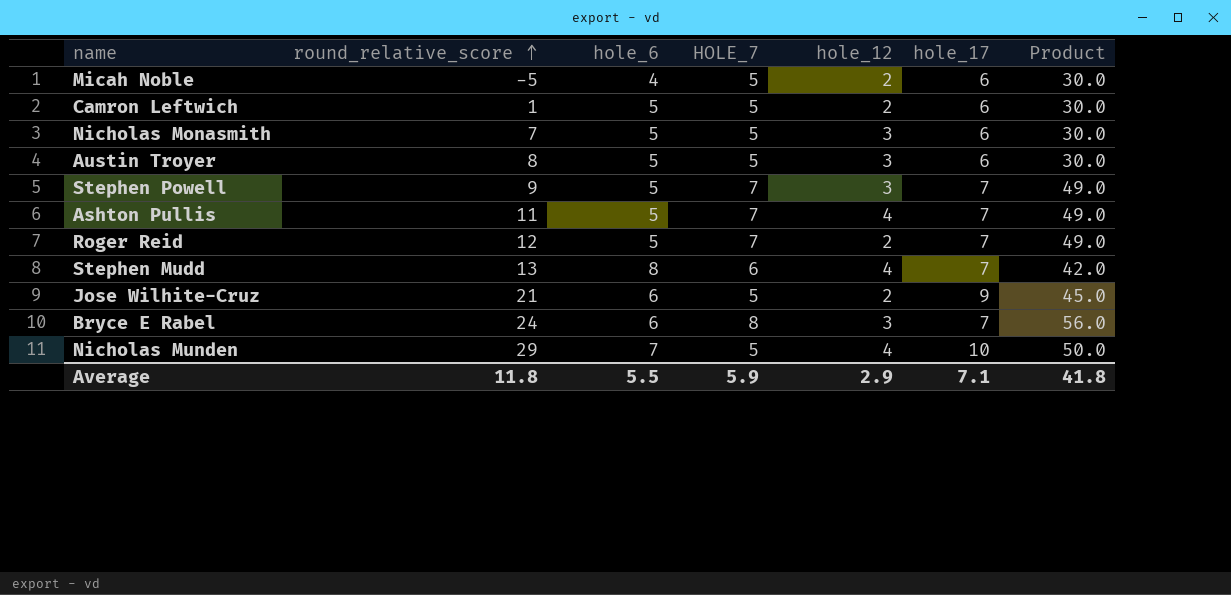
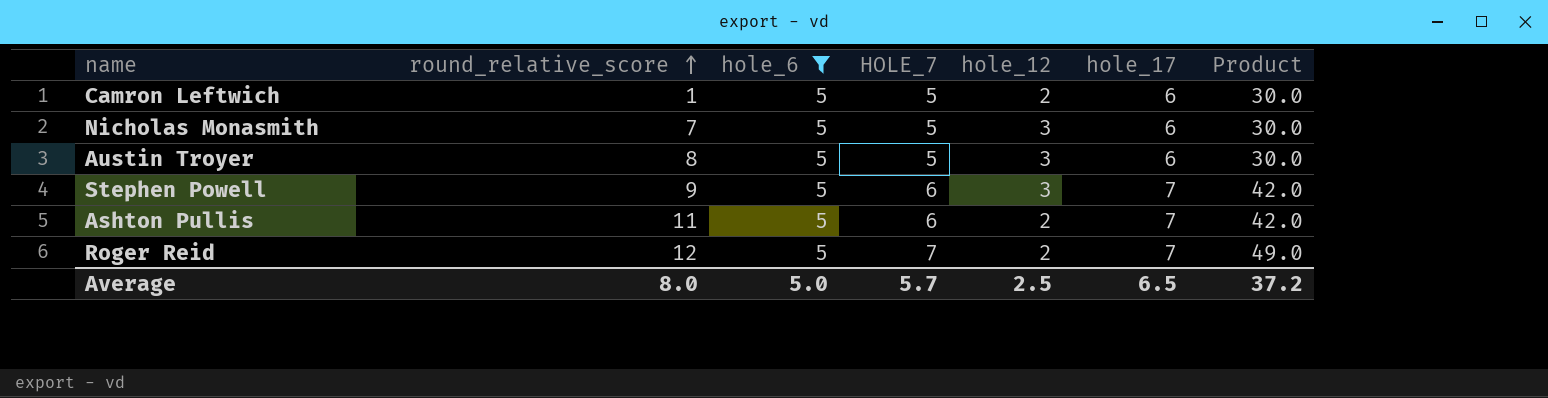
filter: none -> hole_6 = 5
Stephen Powell | HOLE_7: 7 -> 6
Stephen Powell | Product: 49.0 -> 42.0
Ashton Pullis | HOLE_7: 7 -> 6
Ashton Pullis | hole_12: 4 -> 2
Ashton Pullis | Product: 49.0 -> 42.0
Average | round_relative_score: 11.8 -> 8.0
Average | hole_6: 5.5 -> 5.0
Average | HOLE_7: 5.9 -> 5.7
Average | hole_12: 2.9 -> 2.5
Average | hole_17: 7.1 -> 6.5
Average | Product: 41.8 -> 37.2

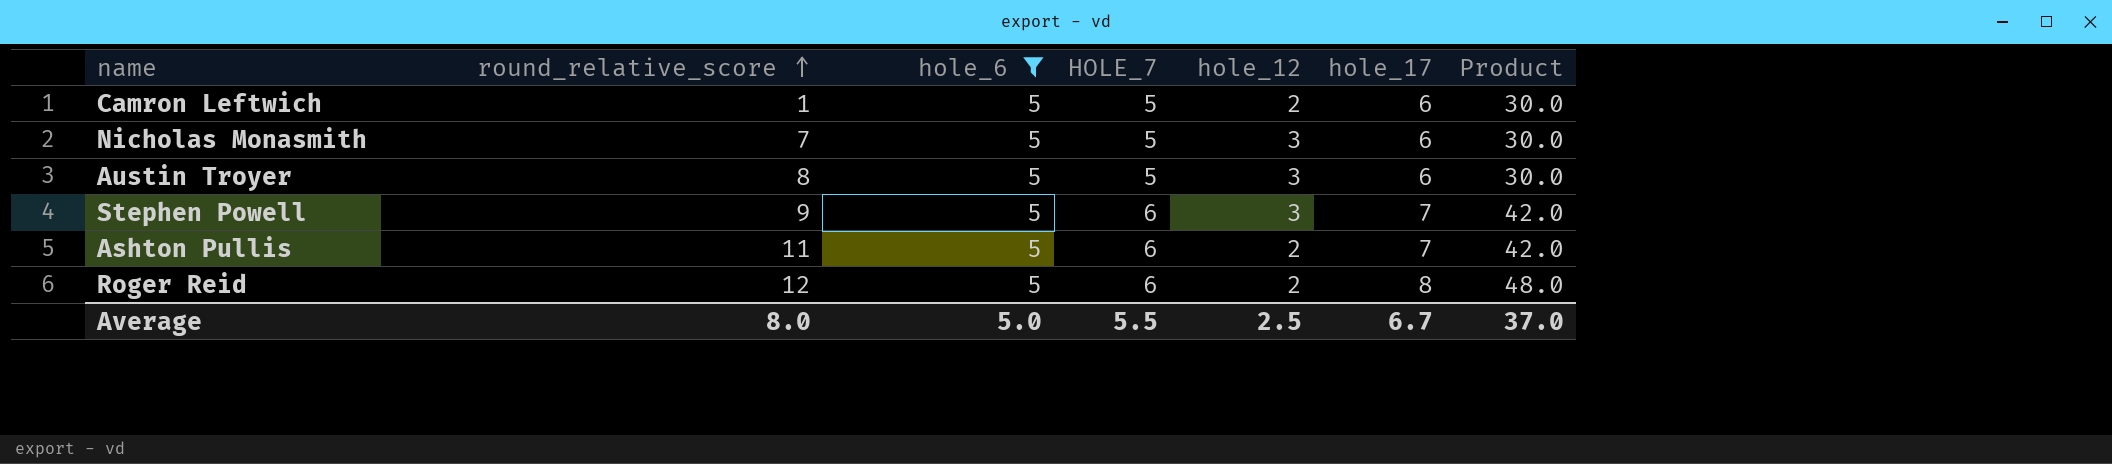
Roger Reid | HOLE_7: 7 -> 6
Roger Reid | hole_17: 7 -> 8
Roger Reid | Product: 49.0 -> 48.0
Average | HOLE_7: 5.7 -> 5.5
Average | hole_17: 6.5 -> 6.7
Average | Product: 37.2 -> 37.0

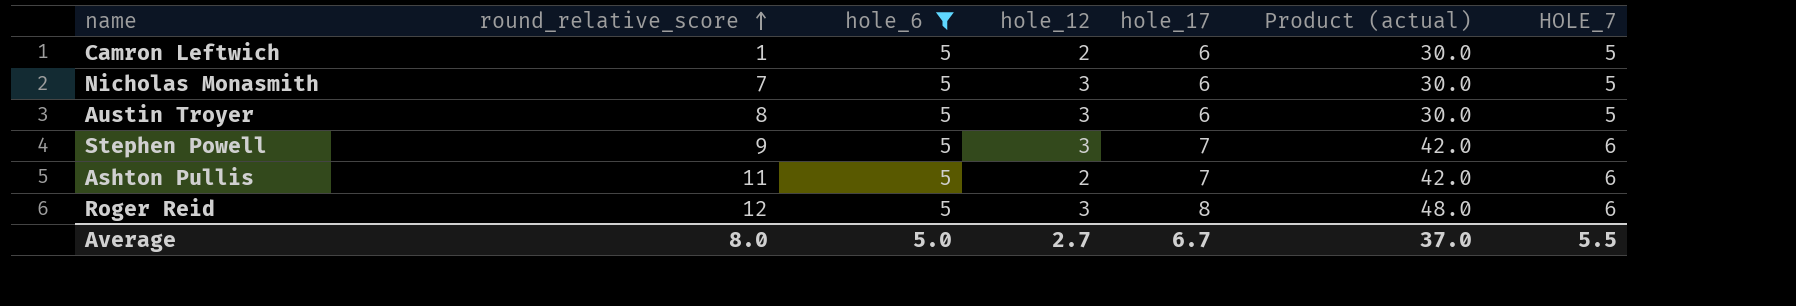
column name: Product -> Product (actual)
column HOLE_7 | position: 4 -> 7
Roger Reid | hole_12: 2 -> 3
Average | hole_12: 2.5 -> 2.7

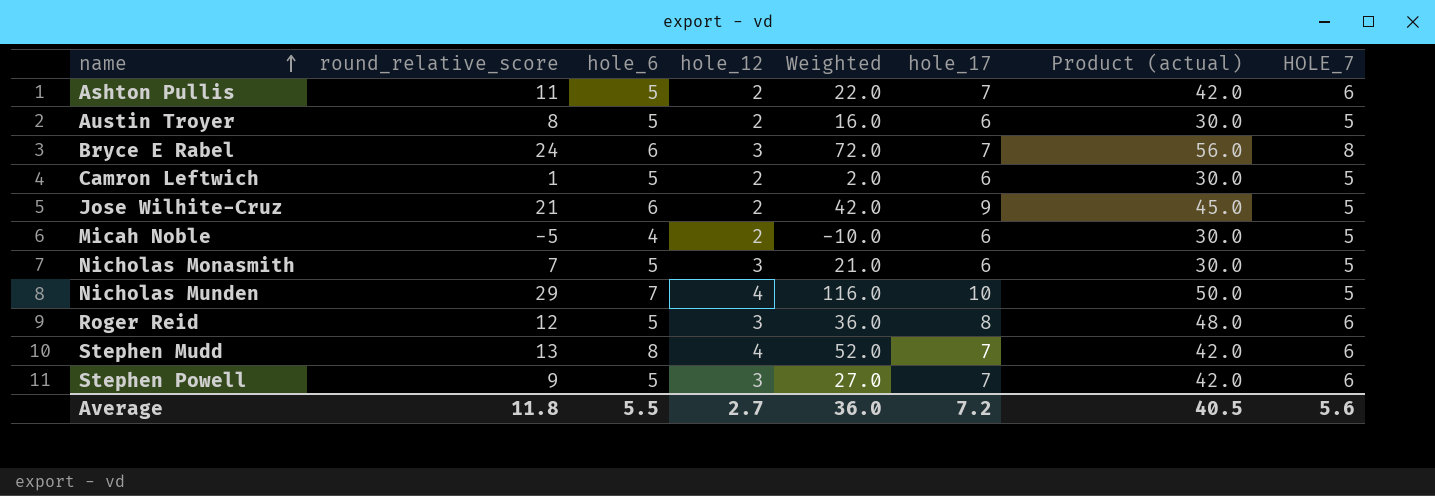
filter: hole_6 = 5 -> none
row order: round_relative_score ascending -> name ascending
column Weighted | formula: none -> [round_relative_score] * [hole_12]
Austin Troyer | hole_12: 3 -> 2
Average | round_relative_score: 8.0 -> 11.8
Average | hole_6: 5.0 -> 5.5
Average | hole_17: 6.7 -> 7.2
Average | Product (actual): 37.0 -> 40.5
Average | HOLE_7: 5.5 -> 5.6

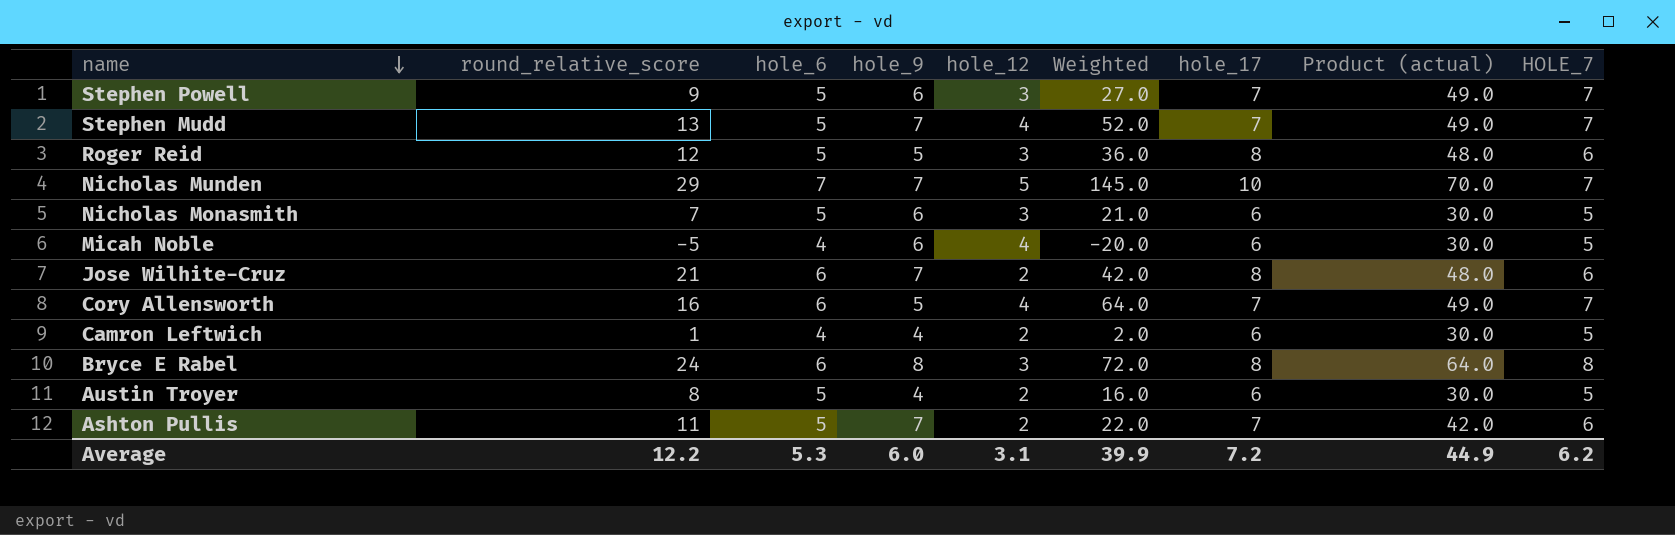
row order: name ascending -> name descending
column hole_9 | position: none -> 4
Stephen Powell | Product (actual): 42.0 -> 49.0
Stephen Powell | HOLE_7: 6 -> 7
Stephen Mudd | hole_6: 8 -> 5
Stephen Mudd | Product (actual): 42.0 -> 49.0
Stephen Mudd | HOLE_7: 6 -> 7
Nicholas Munden | hole_12: 4 -> 5
Nicholas Munden | Weighted: 116.0 -> 145.0
Nicholas Munden | Product (actual): 50.0 -> 70.0
Nicholas Munden | HOLE_7: 5 -> 7
Micah Noble | hole_12: 2 -> 4
Micah Noble | Weighted: -10.0 -> -20.0
Jose Wilhite-Cruz | hole_17: 9 -> 8
Jose Wilhite-Cruz | Product (actual): 45.0 -> 48.0
Jose Wilhite-Cruz | HOLE_7: 5 -> 6
row Cory Allensworth: none -> 16 | 6 | 5 | 4 | 64.0 | 7 | 49.0 | 7
Camron Leftwich | hole_6: 5 -> 4
Bryce E Rabel | hole_17: 7 -> 8
Bryce E Rabel | Product (actual): 56.0 -> 64.0
Average | round_relative_score: 11.8 -> 12.2
Average | hole_6: 5.5 -> 5.3
Average | hole_12: 2.7 -> 3.1
Average | Weighted: 36.0 -> 39.9
Average | Product (actual): 40.5 -> 44.9
Average | HOLE_7: 5.6 -> 6.2

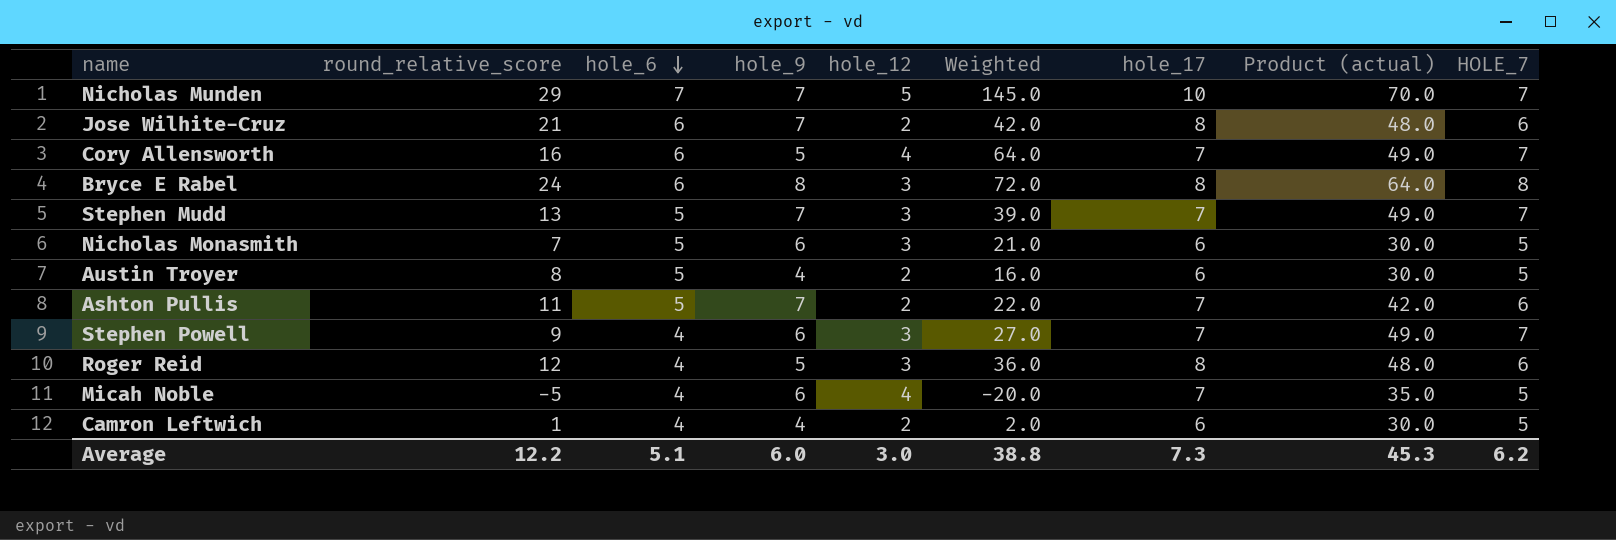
row order: name descending -> hole_6 descending
Stephen Mudd | hole_12: 4 -> 3
Stephen Mudd | Weighted: 52.0 -> 39.0
Stephen Powell | hole_6: 5 -> 4
Roger Reid | hole_6: 5 -> 4
Micah Noble | hole_17: 6 -> 7
Micah Noble | Product (actual): 30.0 -> 35.0
Average | hole_6: 5.3 -> 5.1
Average | hole_12: 3.1 -> 3.0
Average | Weighted: 39.9 -> 38.8
Average | hole_17: 7.2 -> 7.3
Average | Product (actual): 44.9 -> 45.3

